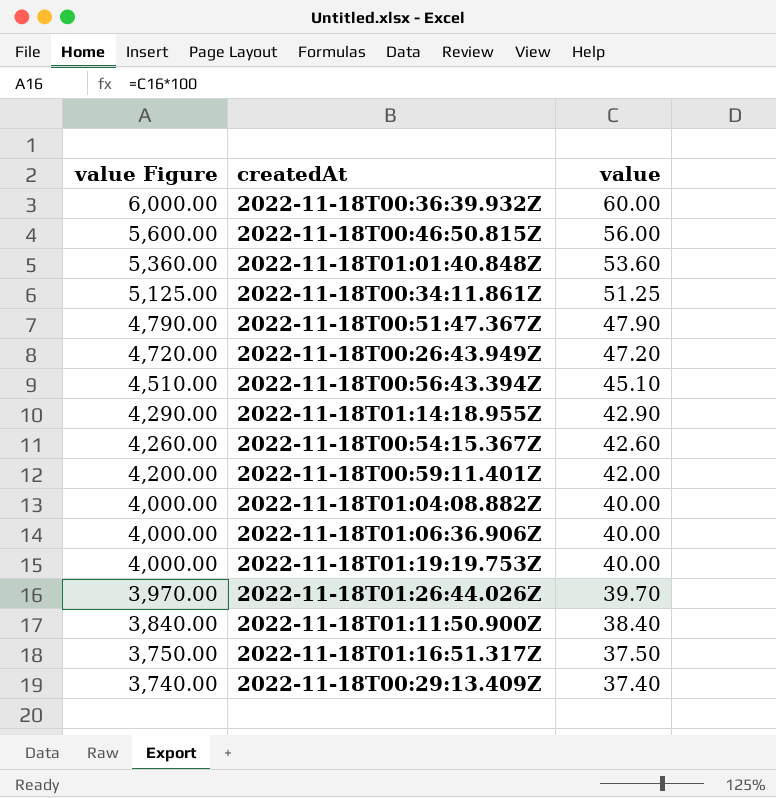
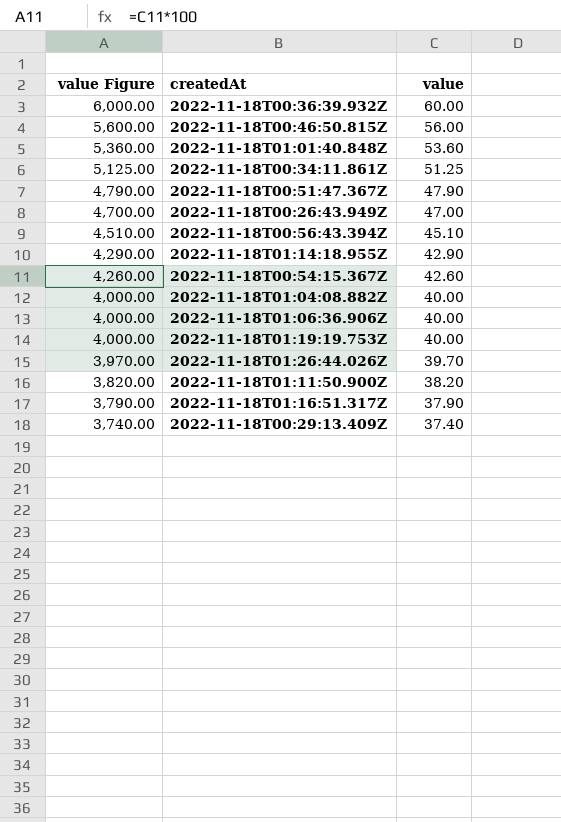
row 2022-11-18T00:59:11.401Z: 4,200.00 | 42.00 -> none
2022-11-18T00:26:43.949Z | value Figure: 4,720.00 -> 4,700.00
2022-11-18T00:26:43.949Z | value: 47.20 -> 47.00
2022-11-18T01:11:50.900Z | value Figure: 3,840.00 -> 3,820.00
2022-11-18T01:11:50.900Z | value: 38.40 -> 38.20
2022-11-18T01:16:51.317Z | value Figure: 3,750.00 -> 3,790.00
2022-11-18T01:16:51.317Z | value: 37.50 -> 37.90

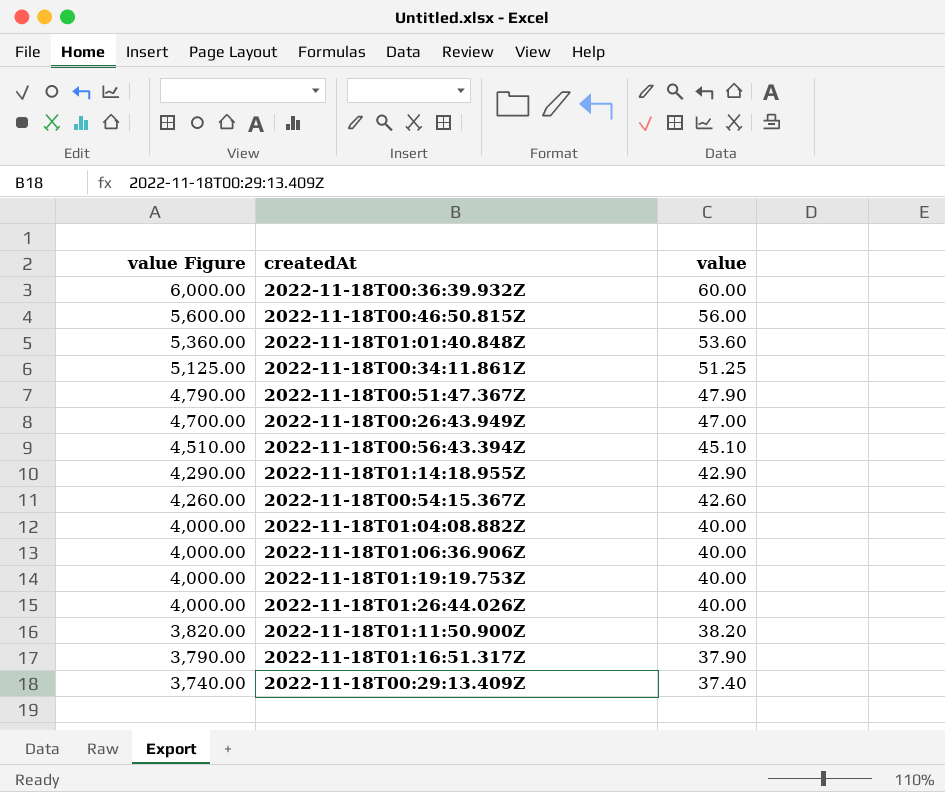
2022-11-18T01:26:44.026Z | value Figure: 3,970.00 -> 4,000.00
2022-11-18T01:26:44.026Z | value: 39.70 -> 40.00

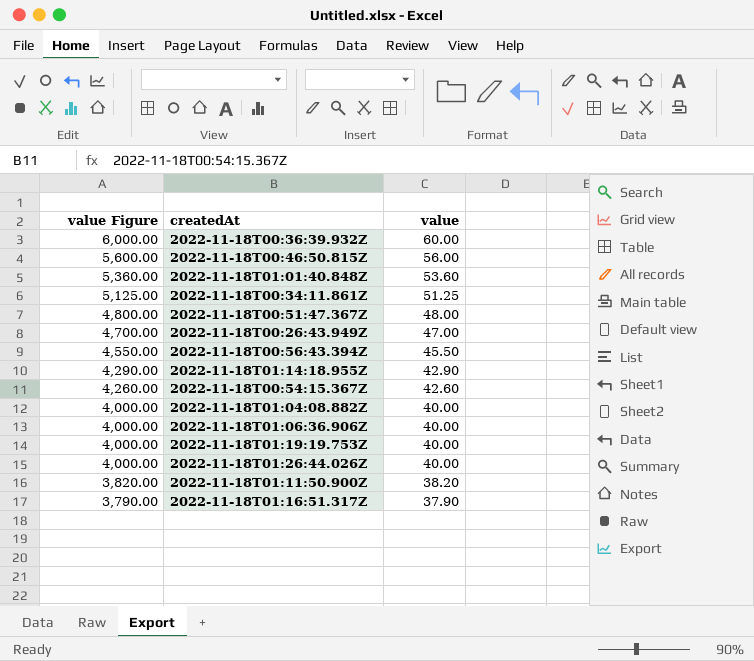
row 2022-11-18T00:29:13.409Z: 3,740.00 | 37.40 -> none
2022-11-18T00:51:47.367Z | value Figure: 4,790.00 -> 4,800.00
2022-11-18T00:51:47.367Z | value: 47.90 -> 48.00
2022-11-18T00:56:43.394Z | value Figure: 4,510.00 -> 4,550.00
2022-11-18T00:56:43.394Z | value: 45.10 -> 45.50

